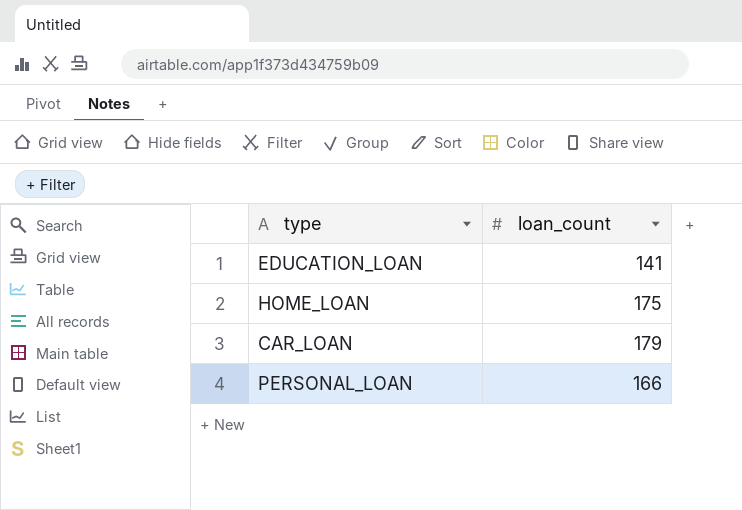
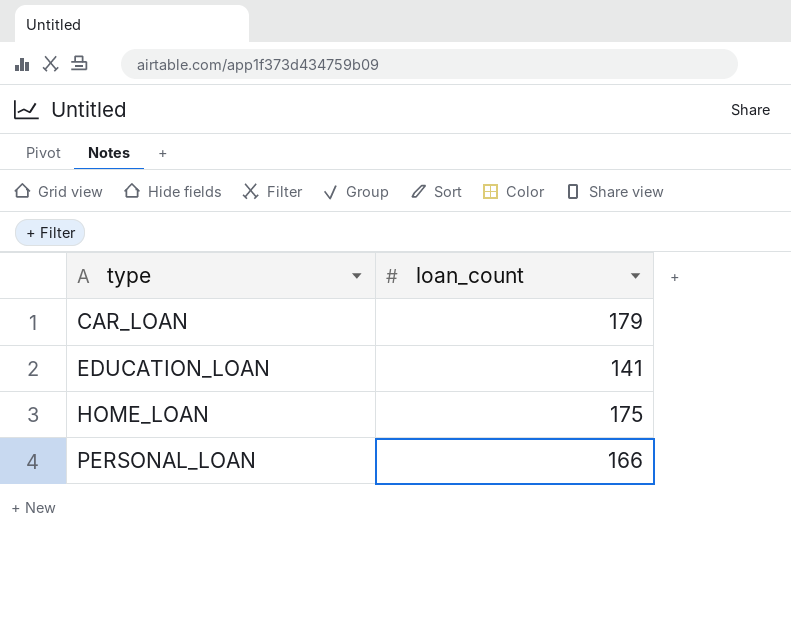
row order: none -> type ascending

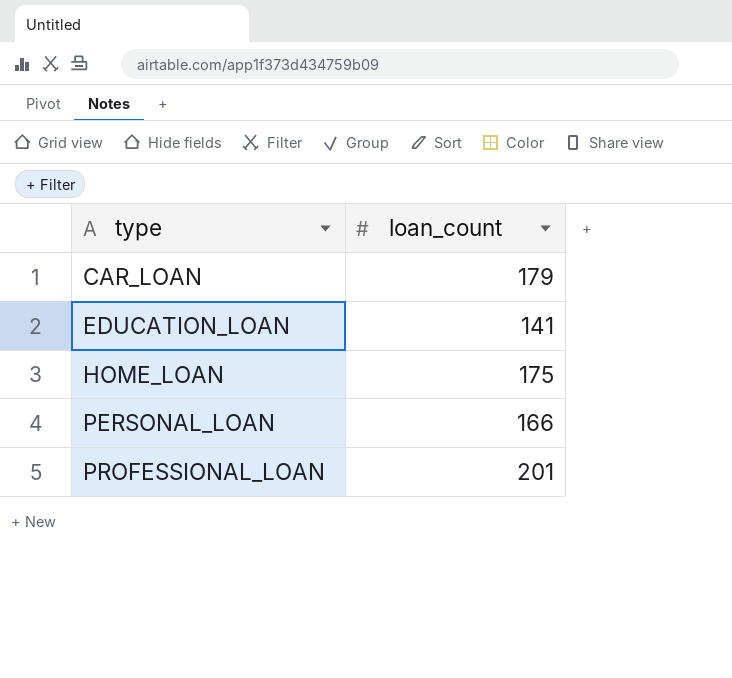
row PROFESSIONAL_LOAN: none -> 201

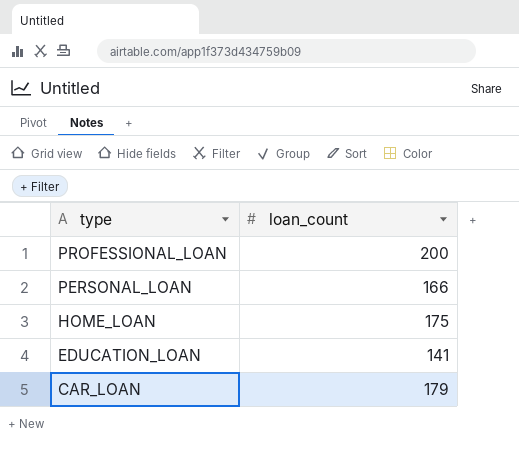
row order: type ascending -> type descending
PROFESSIONAL_LOAN | loan_count: 201 -> 200

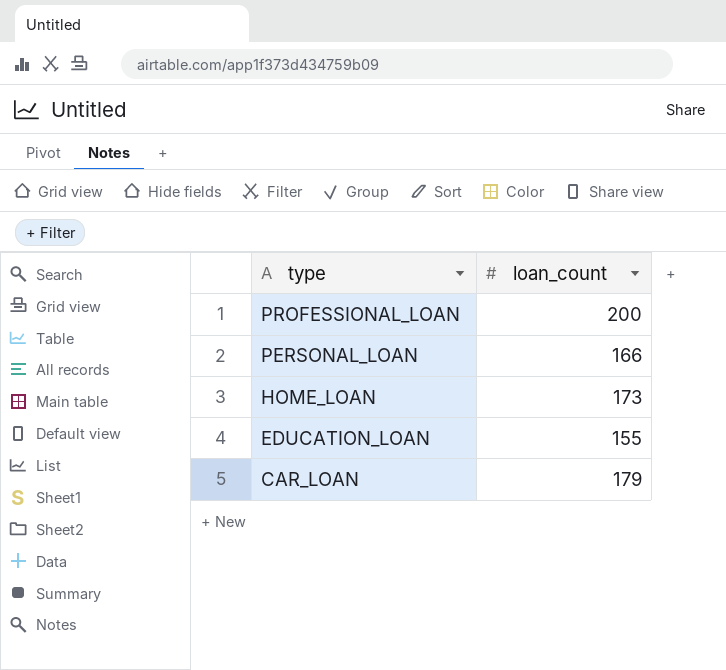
HOME_LOAN | loan_count: 175 -> 173
EDUCATION_LOAN | loan_count: 141 -> 155

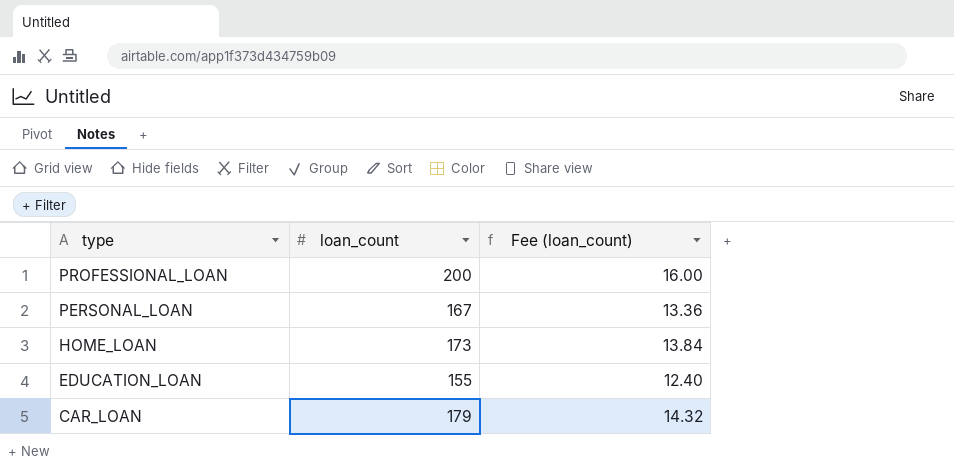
column Fee (loan_count) | formula: none -> [loan_count] * 0.08
PERSONAL_LOAN | loan_count: 166 -> 167

